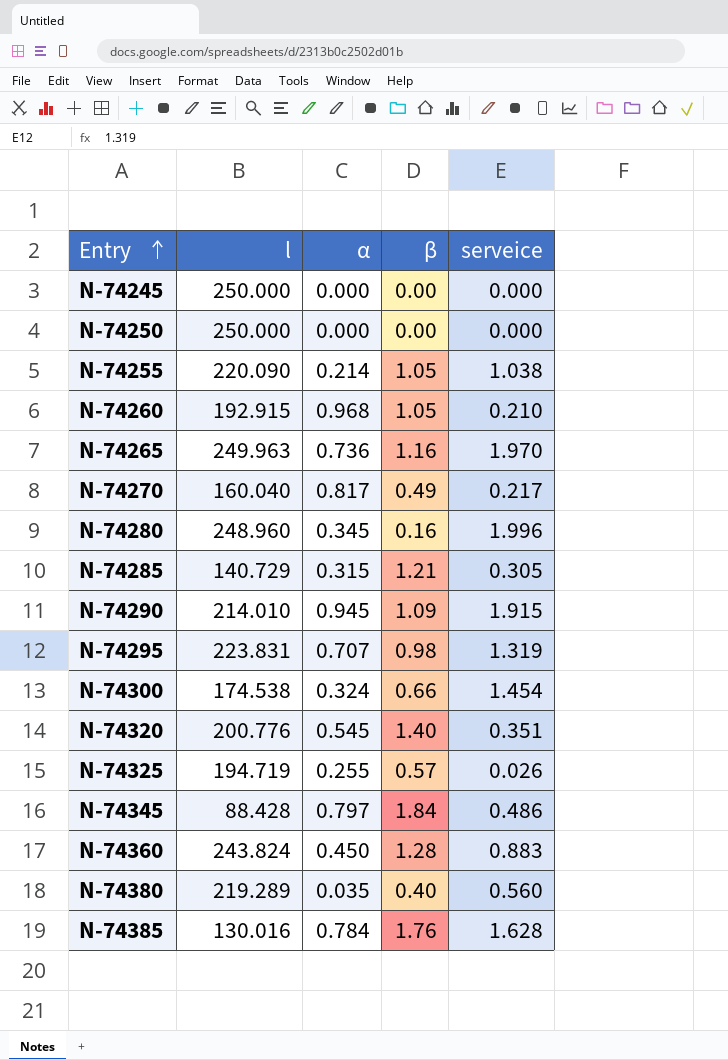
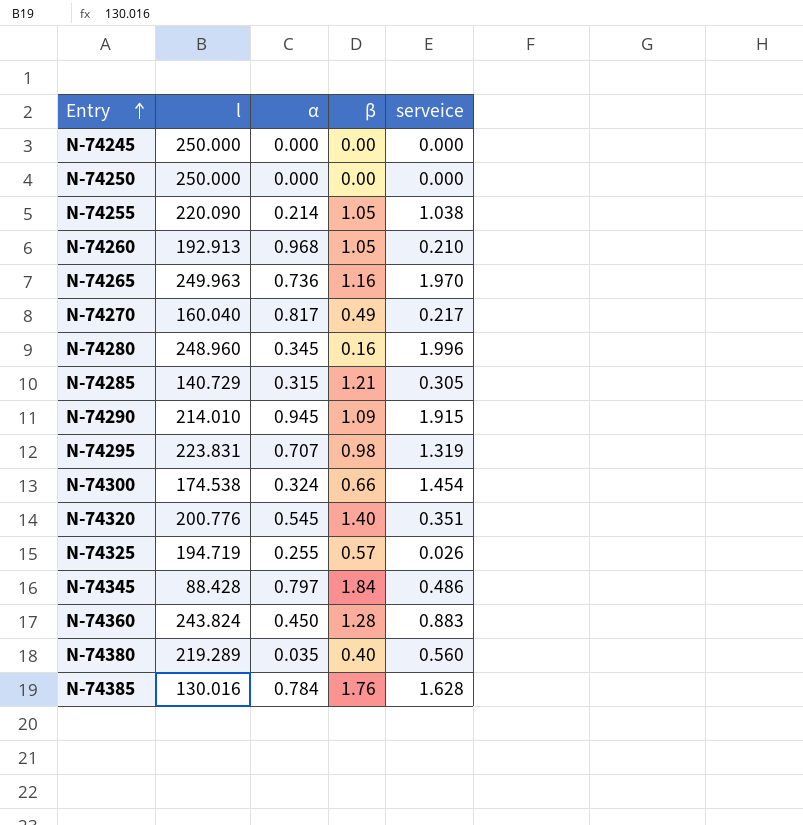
N-74260 | l: 192.915 -> 192.913

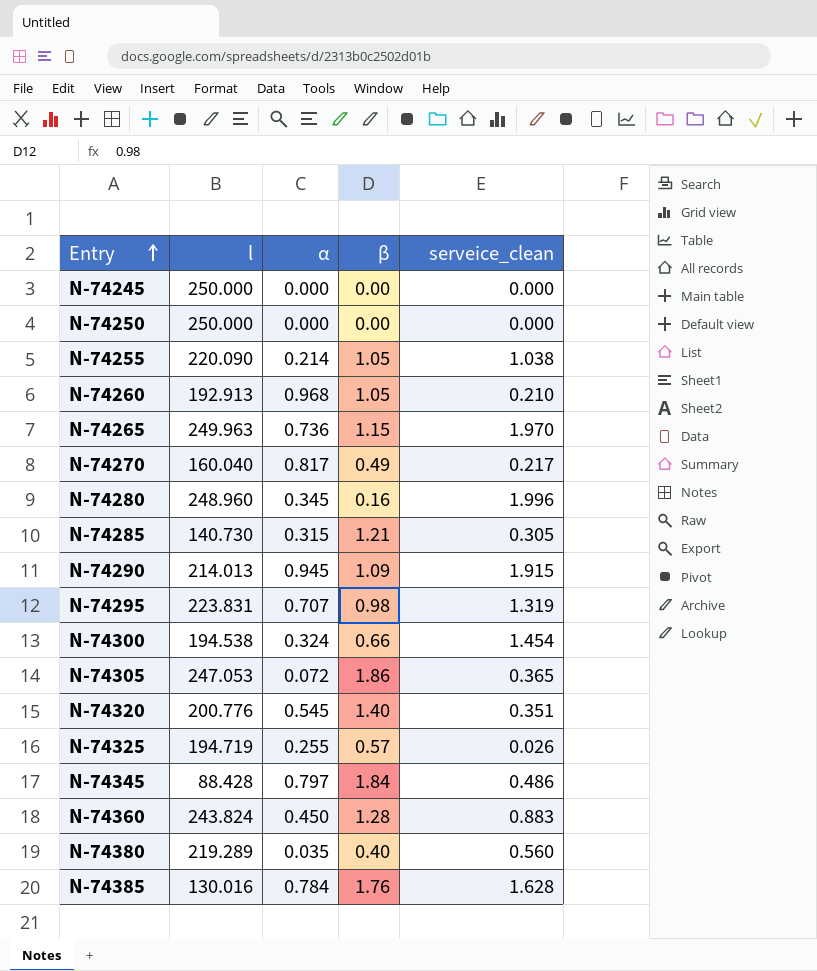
column name: serveice -> serveice_clean
N-74265 | β: 1.16 -> 1.15
N-74285 | l: 140.729 -> 140.730
N-74290 | l: 214.010 -> 214.013
N-74300 | l: 174.538 -> 194.538
row N-74305: none -> 247.053 | 0.072 | 1.86 | 0.365

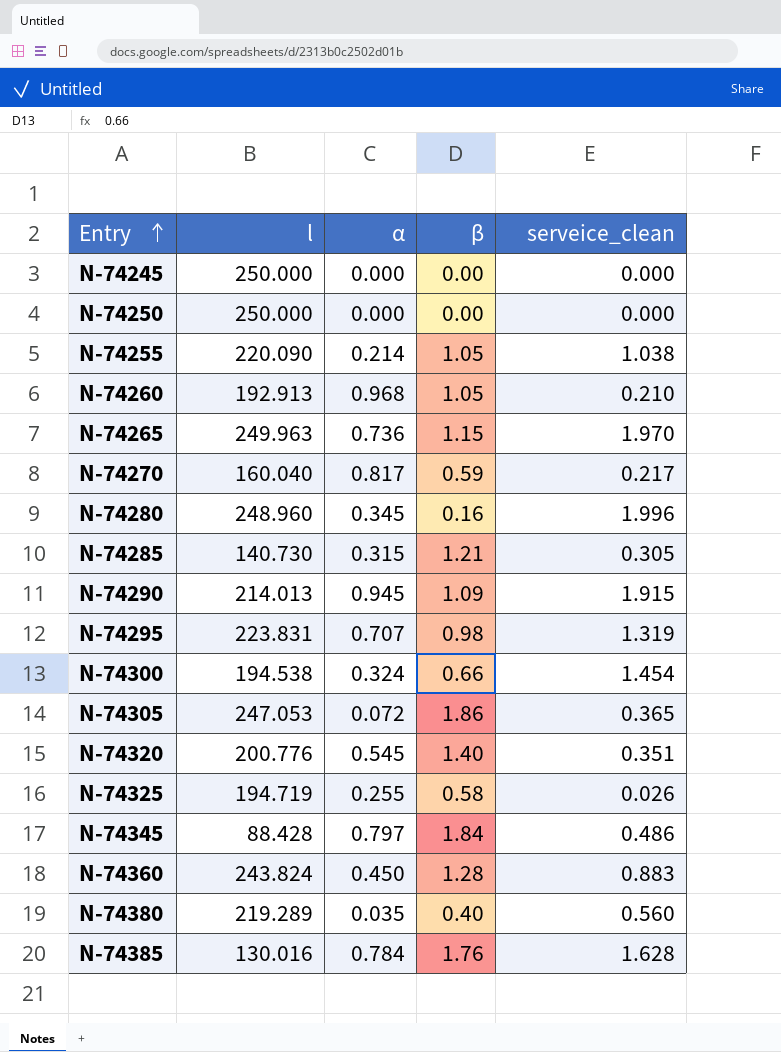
N-74270 | β: 0.49 -> 0.59
N-74325 | β: 0.57 -> 0.58

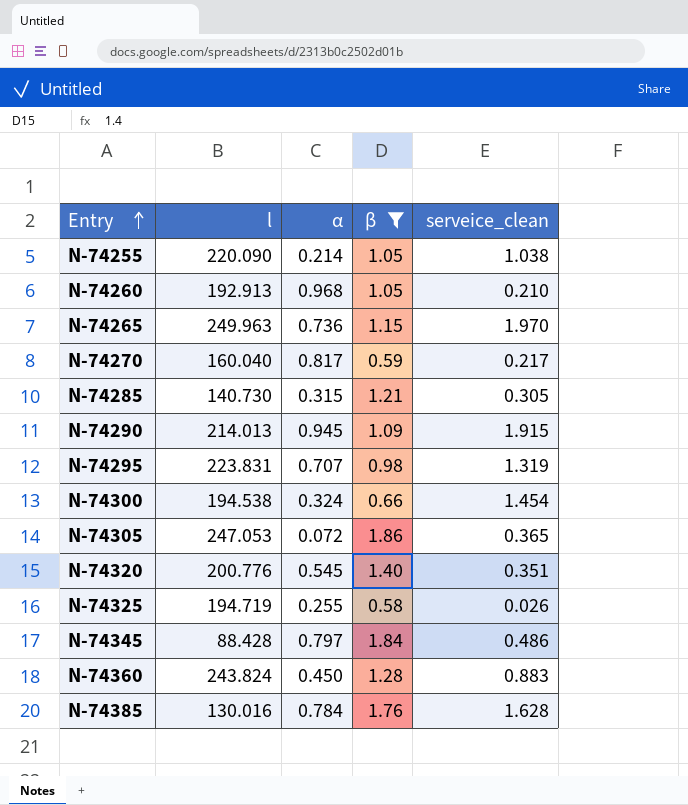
filter: none -> β >= 0.58

